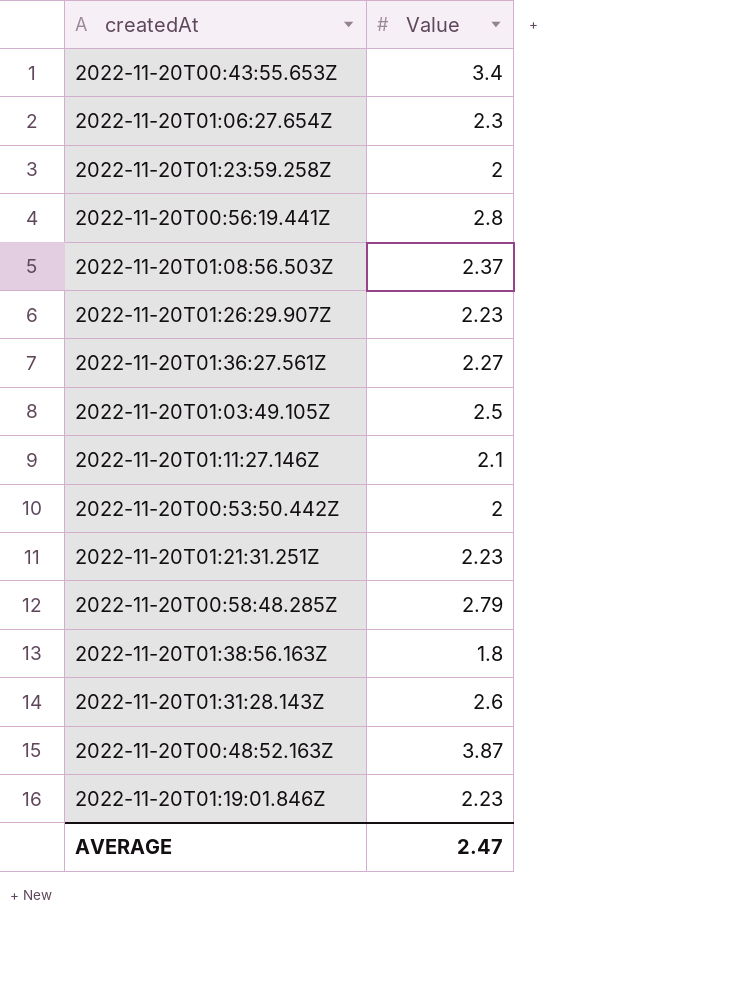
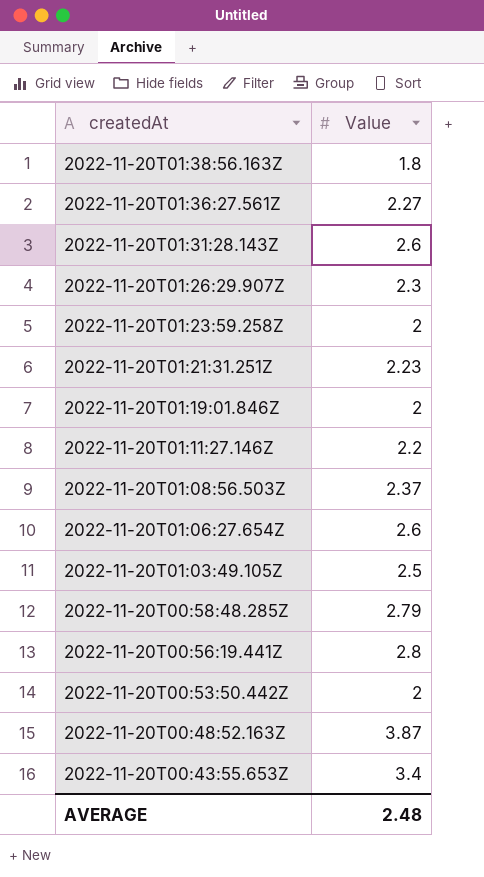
row order: none -> createdAt descending
2022-11-20T01:26:29.907Z | Value: 2.23 -> 2.3
2022-11-20T01:19:01.846Z | Value: 2.23 -> 2
2022-11-20T01:11:27.146Z | Value: 2.1 -> 2.2
2022-11-20T01:06:27.654Z | Value: 2.3 -> 2.6
AVERAGE | Value: 2.47 -> 2.48

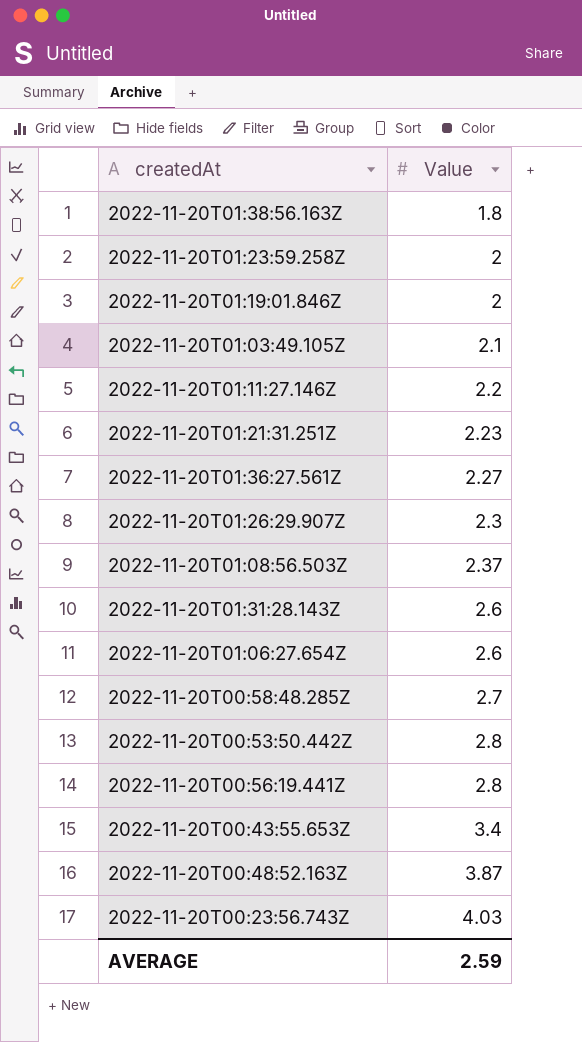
row order: createdAt descending -> Value ascending
2022-11-20T01:03:49.105Z | Value: 2.5 -> 2.1
2022-11-20T00:58:48.285Z | Value: 2.79 -> 2.7
2022-11-20T00:53:50.442Z | Value: 2 -> 2.8
row 2022-11-20T00:23:56.743Z: none -> 4.03
AVERAGE | Value: 2.48 -> 2.59

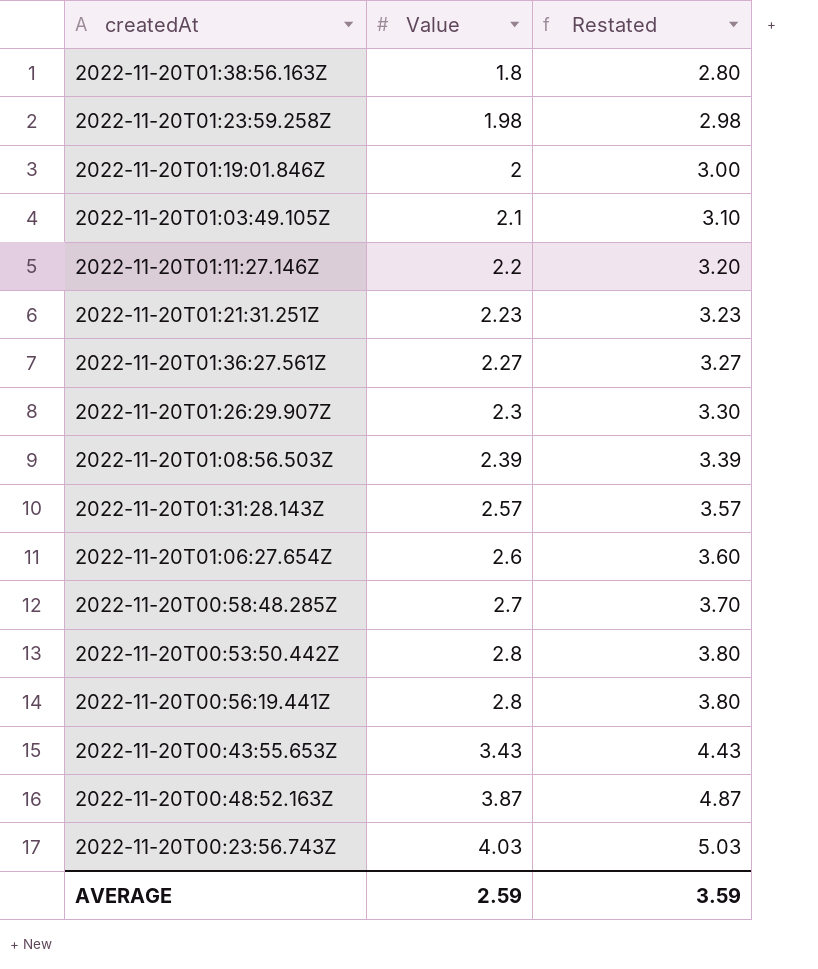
column Restated | formula: none -> [Value] + 1
2022-11-20T01:23:59.258Z | Value: 2 -> 1.98
2022-11-20T01:08:56.503Z | Value: 2.37 -> 2.39
2022-11-20T01:31:28.143Z | Value: 2.6 -> 2.57
2022-11-20T00:43:55.653Z | Value: 3.4 -> 3.43

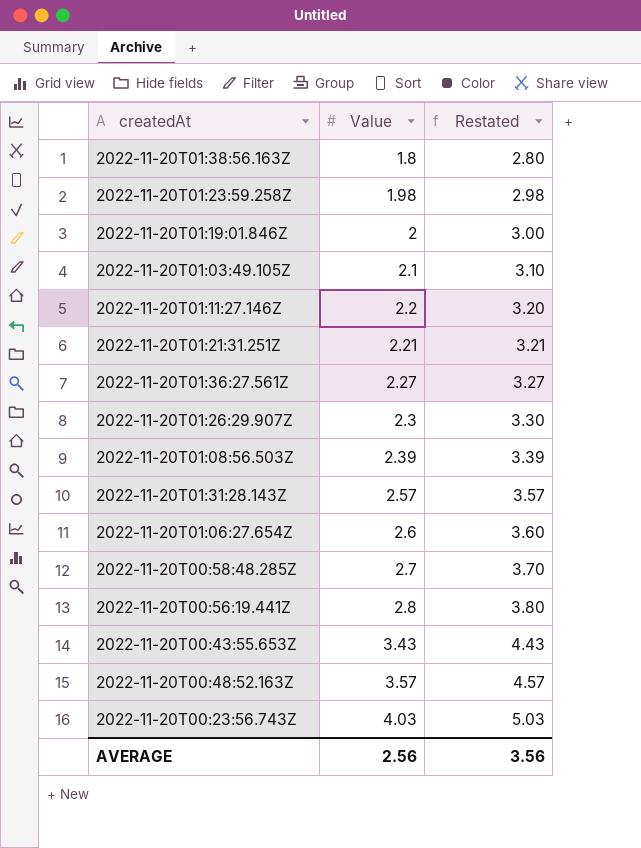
row 2022-11-20T00:53:50.442Z: 2.8 | 3.80 -> none
2022-11-20T01:21:31.251Z | Value: 2.23 -> 2.21
2022-11-20T01:21:31.251Z | Restated: 3.23 -> 3.21
2022-11-20T00:48:52.163Z | Value: 3.87 -> 3.57
2022-11-20T00:48:52.163Z | Restated: 4.87 -> 4.57
AVERAGE | Value: 2.59 -> 2.56
AVERAGE | Restated: 3.59 -> 3.56

